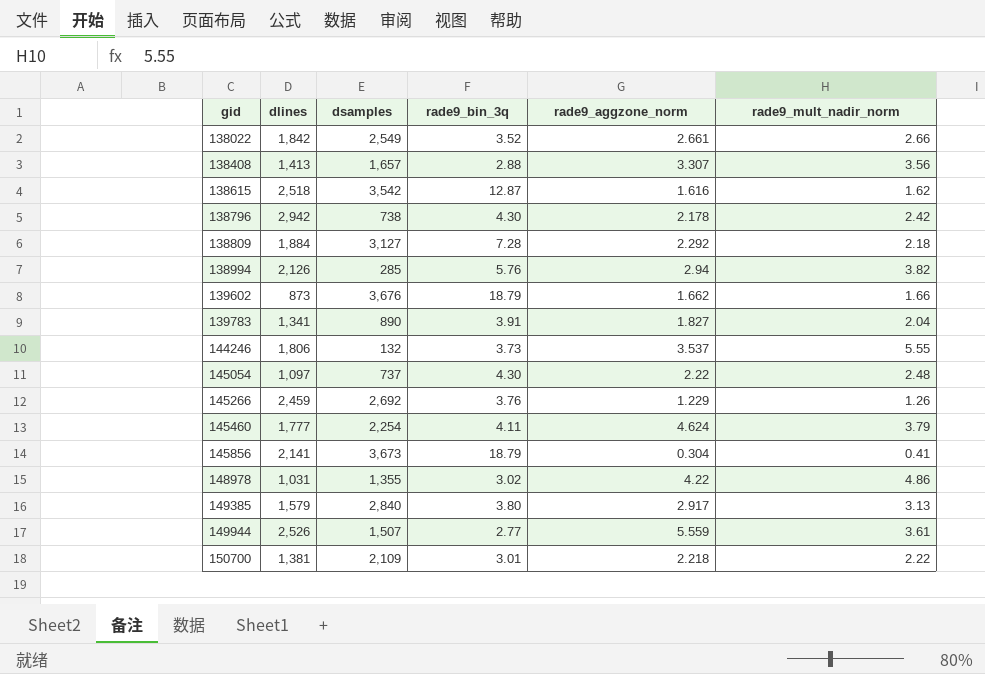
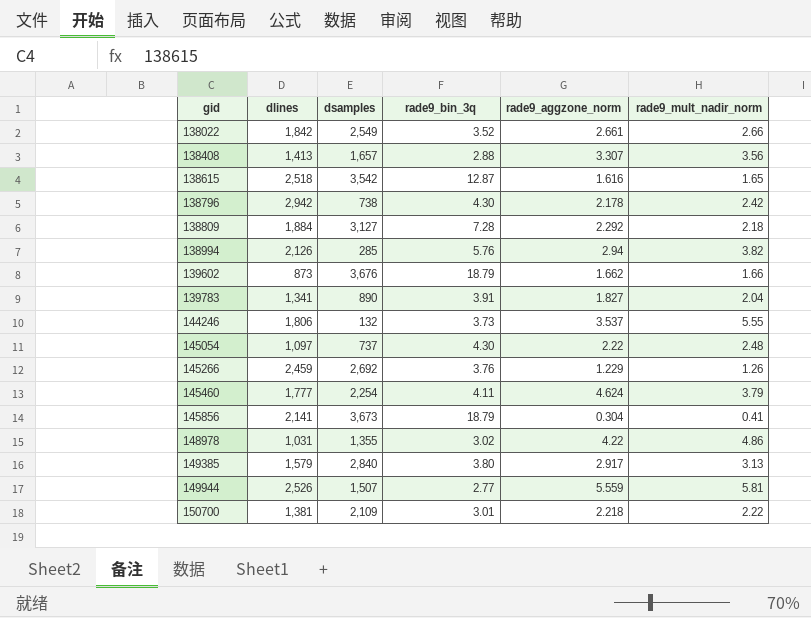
138615 | rade9_mult_nadir_norm: 1.62 -> 1.65
149944 | rade9_mult_nadir_norm: 3.61 -> 5.81

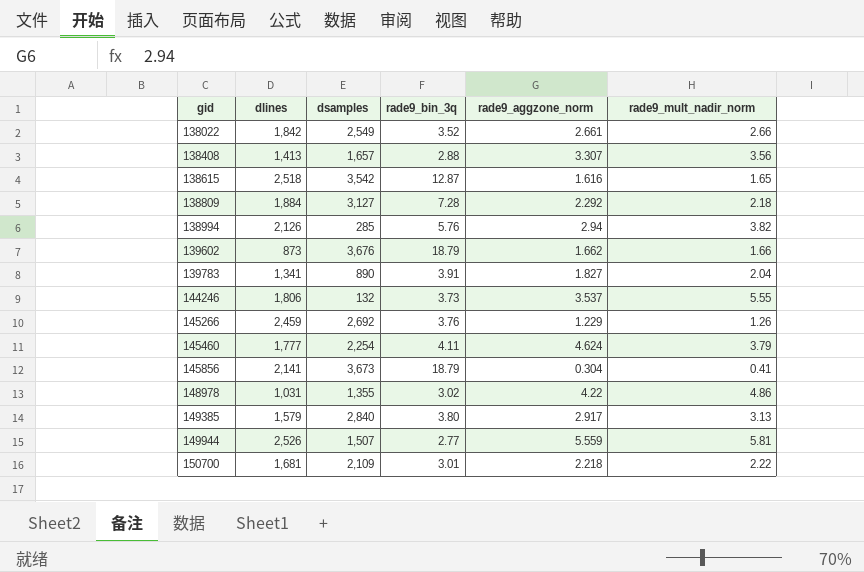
row 138796: 2,942 | 738 | 4.30 | 2.178 | 2.42 -> none
row 145054: 1,097 | 737 | 4.30 | 2.22 | 2.48 -> none
150700 | dlines: 1,381 -> 1,681

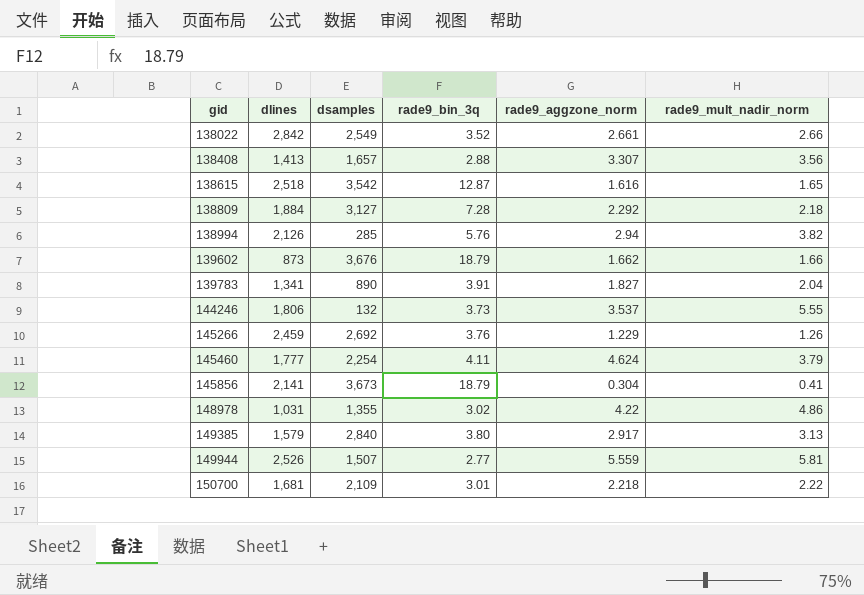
138022 | dlines: 1,842 -> 2,842

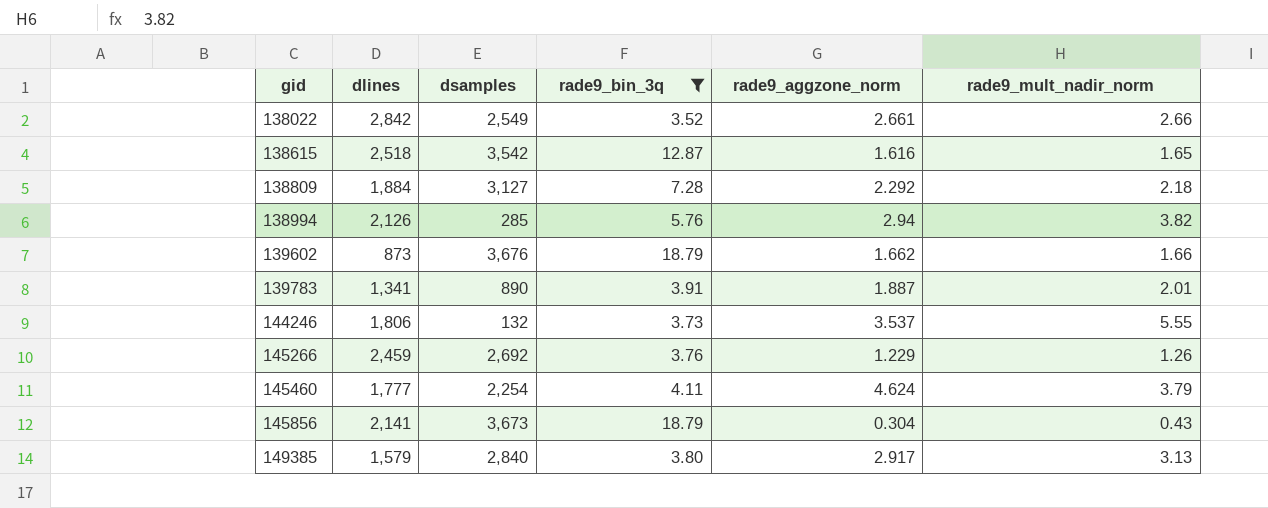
filter: none -> rade9_bin_3q >= 3.52
139783 | rade9_aggzone_norm: 1.827 -> 1.887
139783 | rade9_mult_nadir_norm: 2.04 -> 2.01
145856 | rade9_mult_nadir_norm: 0.41 -> 0.43

